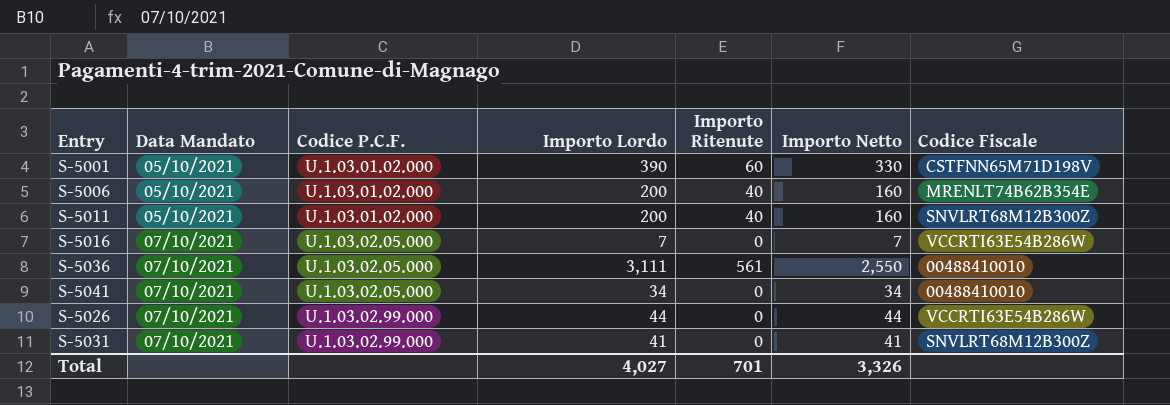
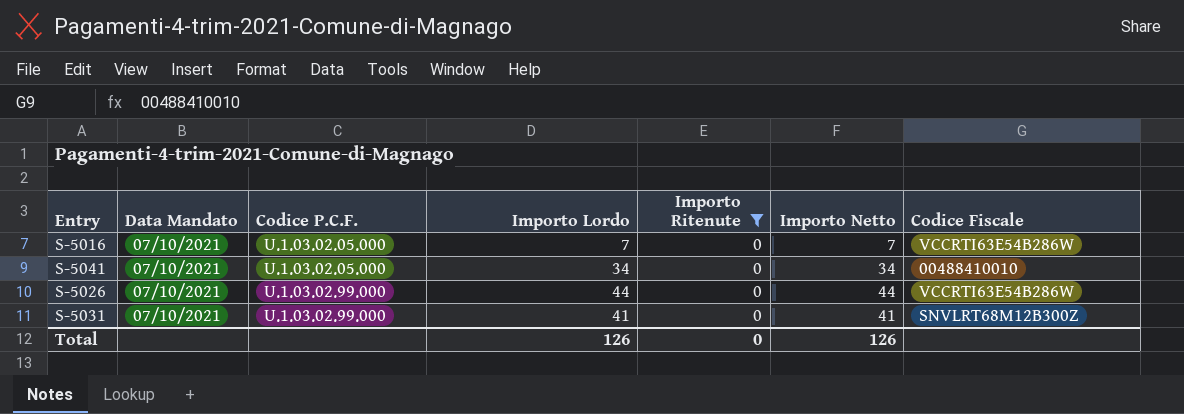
filter: none -> Importo Ritenute = 0
Total | Importo Lordo: 4,027 -> 126
Total | Importo Ritenute: 701 -> 0
Total | Importo Netto: 3,326 -> 126

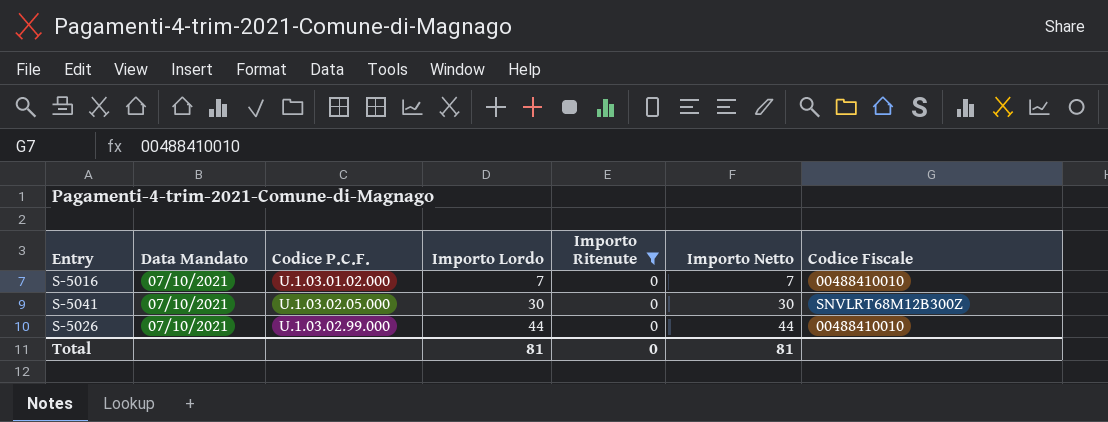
row S-5031: 07/10/2021 | U.1.03.02.99.000 | 41 | 0 | 41 | SNVLRT68M12B300Z -> none
S-5016 | Codice P.C.F.: U.1.03.02.05.000 -> U.1.03.01.02.000
S-5016 | Codice Fiscale: VCCRTI63E54B286W -> 00488410010
S-5041 | Importo Lordo: 34 -> 30
S-5041 | Importo Netto: 34 -> 30
S-5041 | Codice Fiscale: 00488410010 -> SNVLRT68M12B300Z
S-5026 | Codice Fiscale: VCCRTI63E54B286W -> 00488410010
Total | Importo Lordo: 126 -> 81
Total | Importo Netto: 126 -> 81

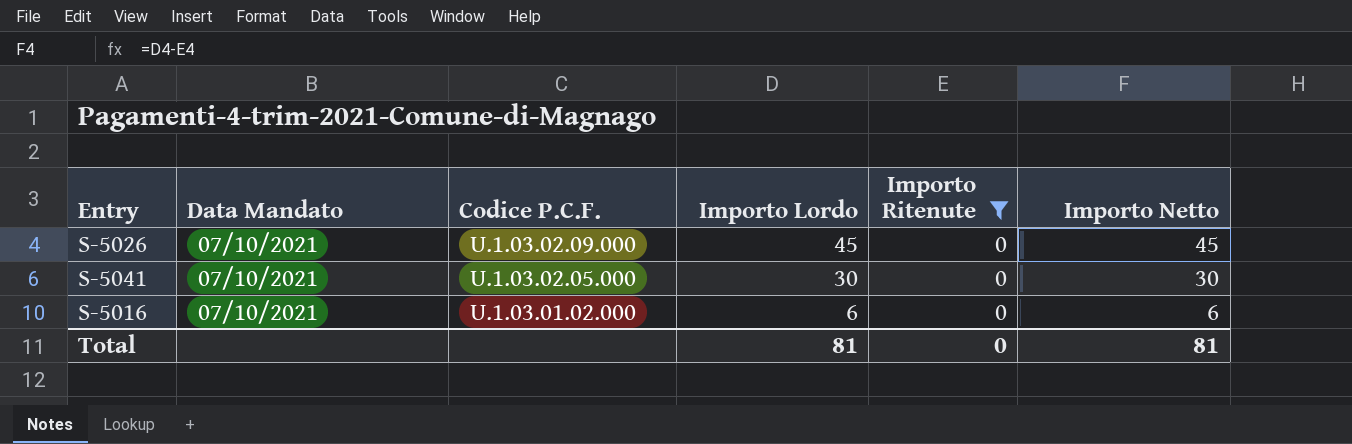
row order: Codice P.C.F. ascending -> Codice P.C.F. descending
column Codice Fiscale | position: 7 -> none
S-5026 | Codice P.C.F.: U.1.03.02.99.000 -> U.1.03.02.09.000
S-5026 | Importo Lordo: 44 -> 45
S-5026 | Importo Netto: 44 -> 45
S-5016 | Importo Lordo: 7 -> 6
S-5016 | Importo Netto: 7 -> 6

